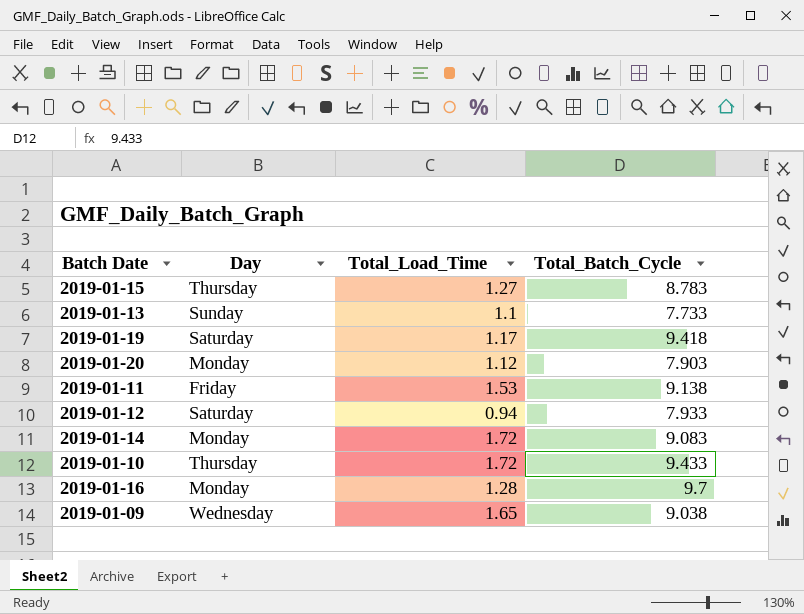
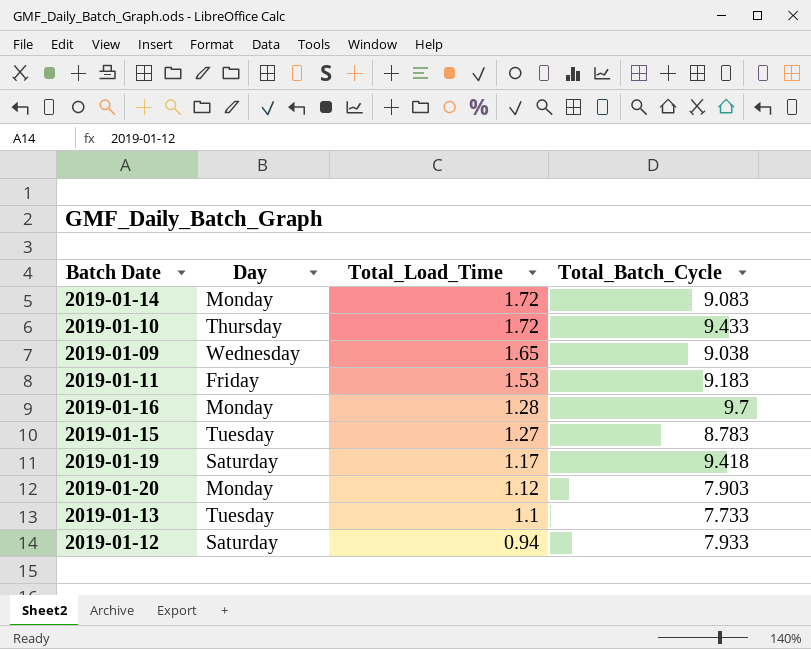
row order: none -> Total_Load_Time descending
2019-01-11 | Total_Batch_Cycle: 9.138 -> 9.183
2019-01-15 | Day: Thursday -> Tuesday
2019-01-13 | Day: Sunday -> Tuesday

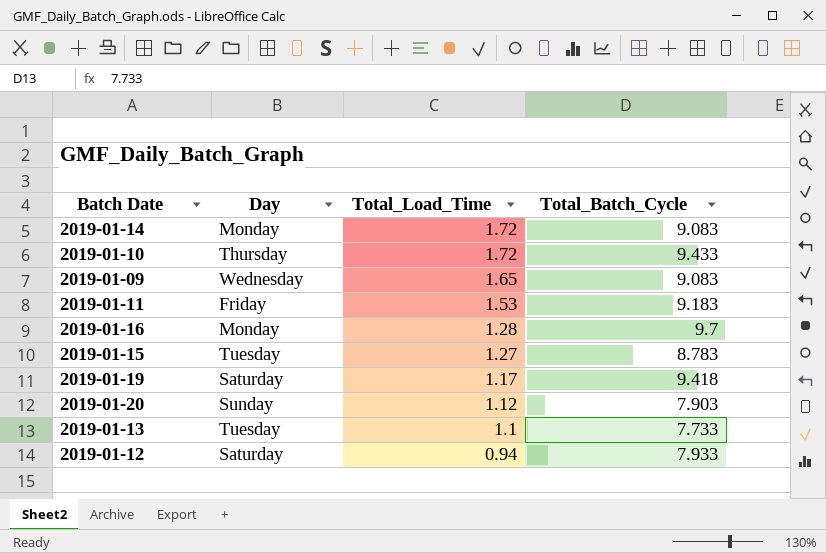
2019-01-09 | Total_Batch_Cycle: 9.038 -> 9.083
2019-01-20 | Day: Monday -> Sunday

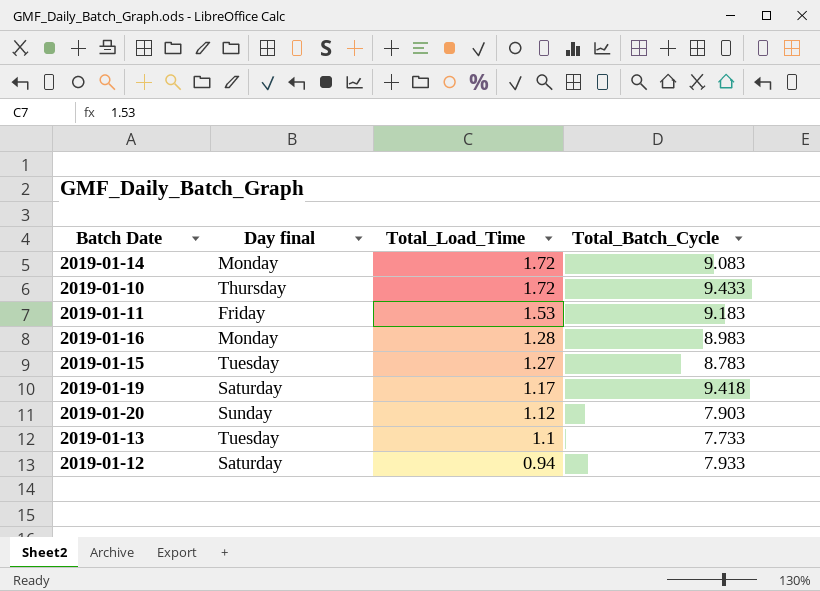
column name: Day -> Day final
row 2019-01-09: Wednesday | 1.65 | 9.083 -> none
2019-01-16 | Total_Batch_Cycle: 9.7 -> 8.983

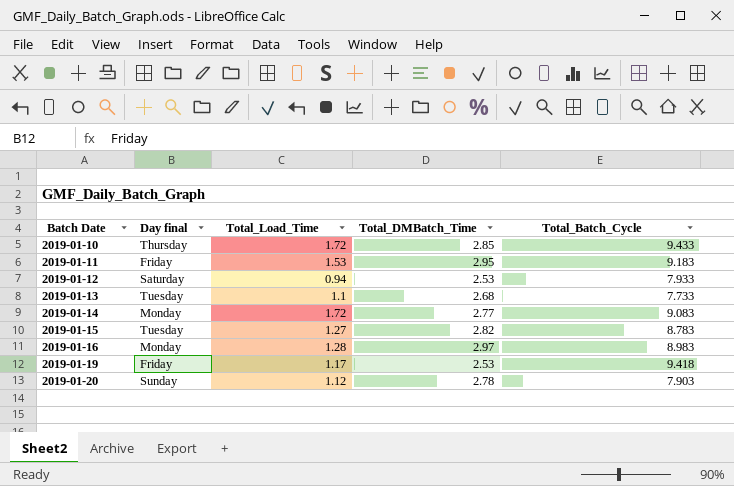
row order: Total_Load_Time descending -> Batch Date ascending
column Total_DMBatch_Time | position: none -> 4
2019-01-19 | Day final: Saturday -> Friday

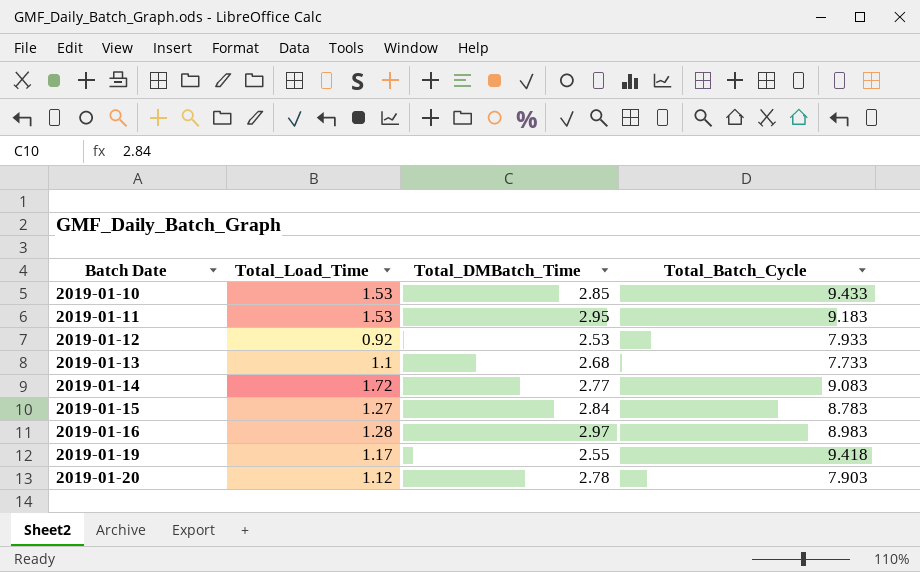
column Day final | position: 2 -> none
2019-01-10 | Total_Load_Time: 1.72 -> 1.53
2019-01-12 | Total_Load_Time: 0.94 -> 0.92
2019-01-15 | Total_DMBatch_Time: 2.82 -> 2.84
2019-01-19 | Total_DMBatch_Time: 2.53 -> 2.55

